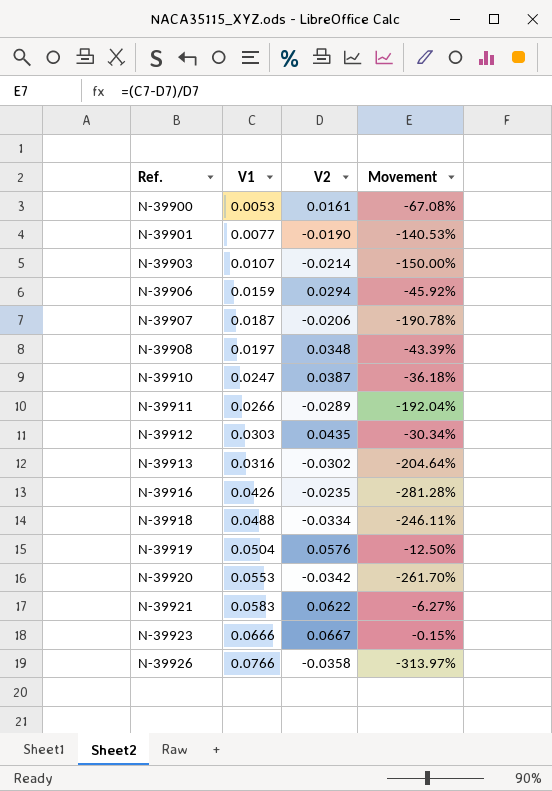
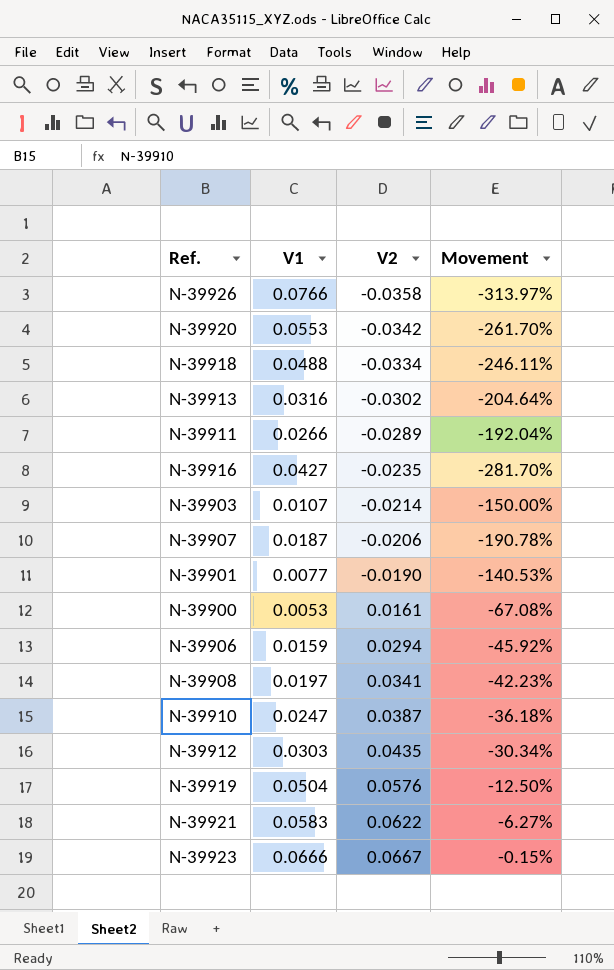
row order: Ref. ascending -> V2 ascending
N-39916 | V1: 0.0426 -> 0.0427
N-39916 | Movement: -281.28% -> -281.70%
N-39908 | V2: 0.0348 -> 0.0341
N-39908 | Movement: -43.39% -> -42.23%

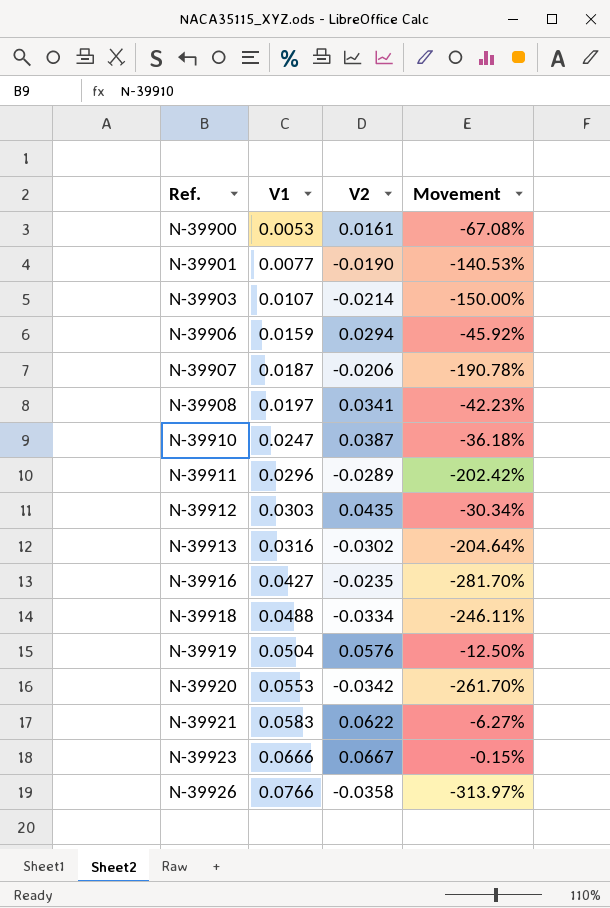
row order: V2 ascending -> Ref. ascending
N-39911 | V1: 0.0266 -> 0.0296
N-39911 | Movement: -192.04% -> -202.42%

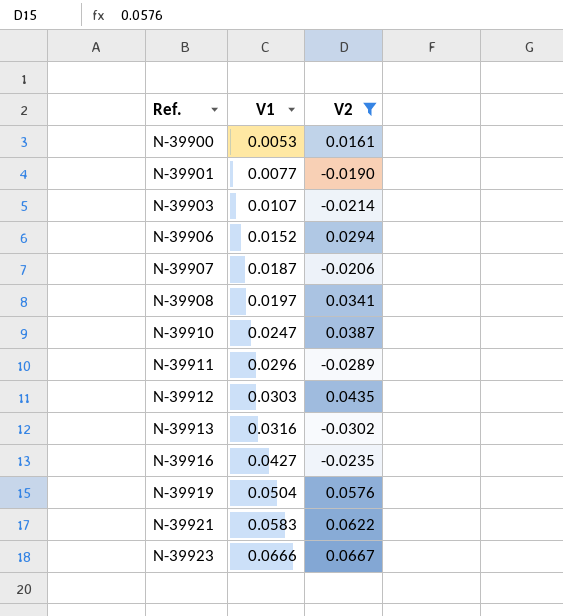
filter: none -> V2 >= -0.0302
column Movement | formula: ([V1] - [V2]) / [V2] -> none
N-39906 | V1: 0.0159 -> 0.0152

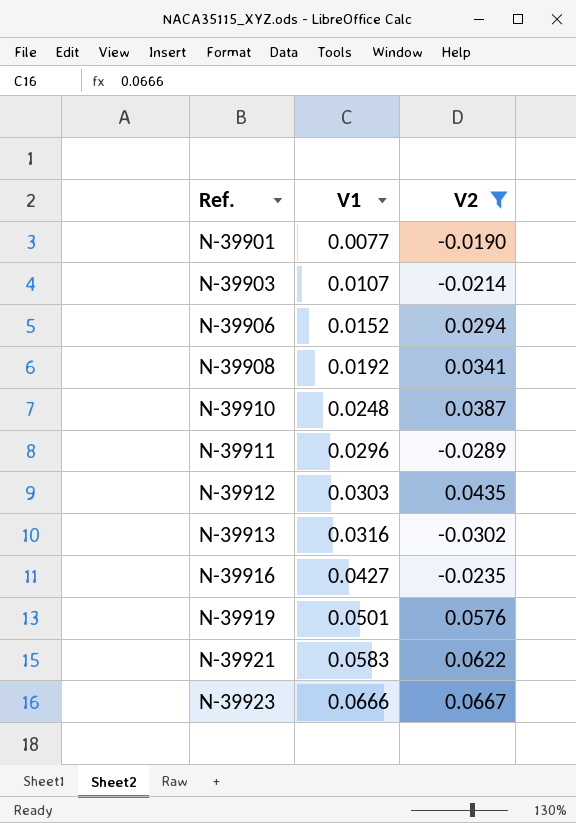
row N-39900: 0.0053 | 0.0161 -> none
row N-39907: 0.0187 | -0.0206 -> none
N-39908 | V1: 0.0197 -> 0.0192
N-39910 | V1: 0.0247 -> 0.0248
N-39919 | V1: 0.0504 -> 0.0501

